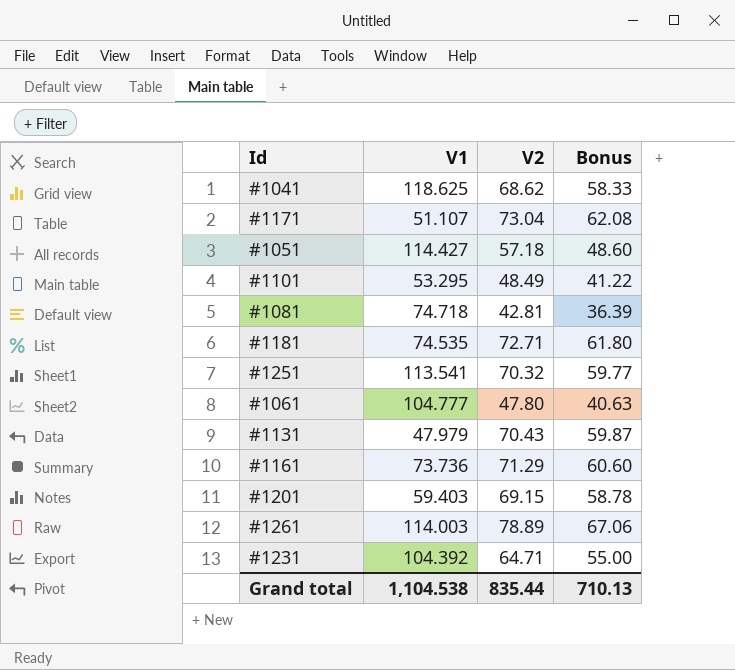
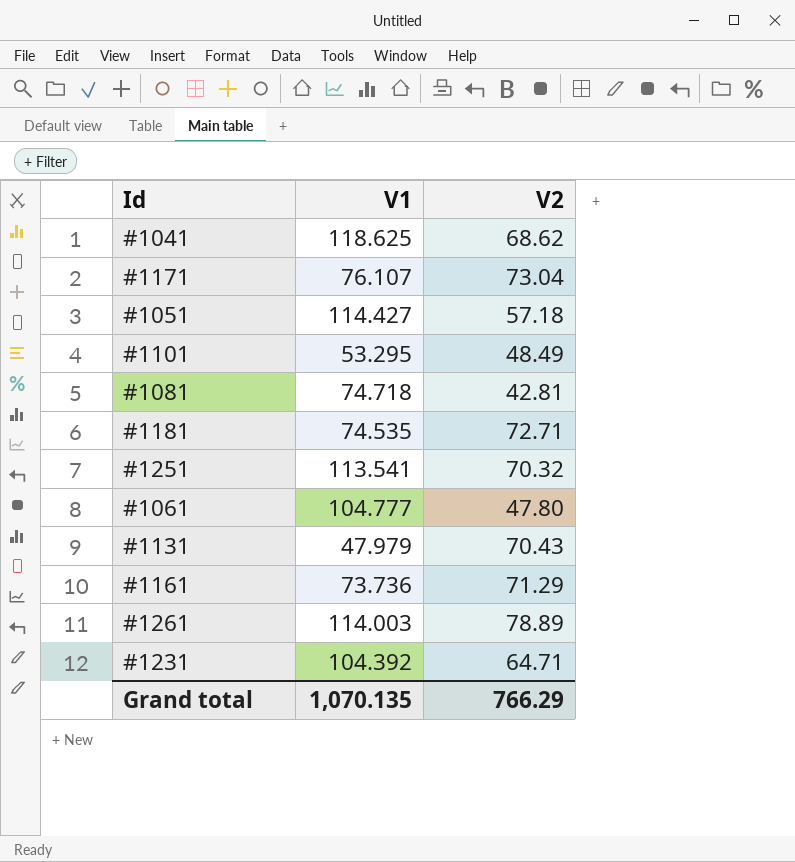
column Bonus | formula: [V2] * 0.85 -> none
row #1201: 59.403 | 69.15 | 58.78 -> none
#1171 | V1: 51.107 -> 76.107
Grand total | V1: 1,104.538 -> 1,070.135
Grand total | V2: 835.44 -> 766.29

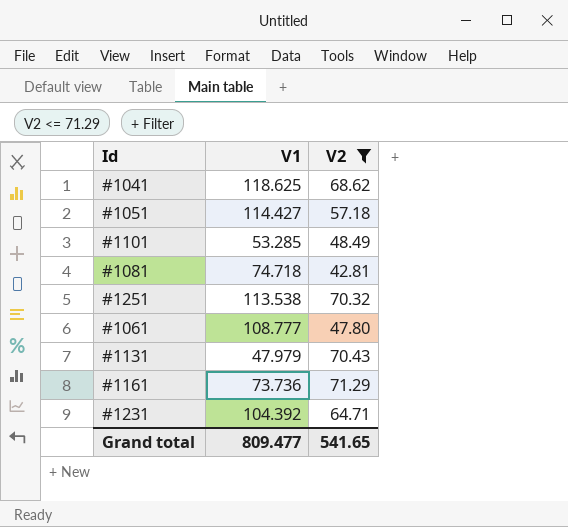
filter: none -> V2 <= 71.29
#1101 | V1: 53.295 -> 53.285
#1251 | V1: 113.541 -> 113.538
#1061 | V1: 104.777 -> 108.777
Grand total | V1: 1,070.135 -> 809.477
Grand total | V2: 766.29 -> 541.65

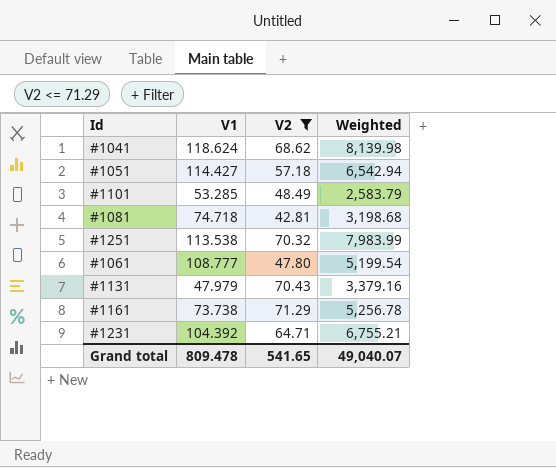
column Weighted | formula: none -> [V1] * [V2]
#1041 | V1: 118.625 -> 118.624
#1161 | V1: 73.736 -> 73.738
Grand total | V1: 809.477 -> 809.478

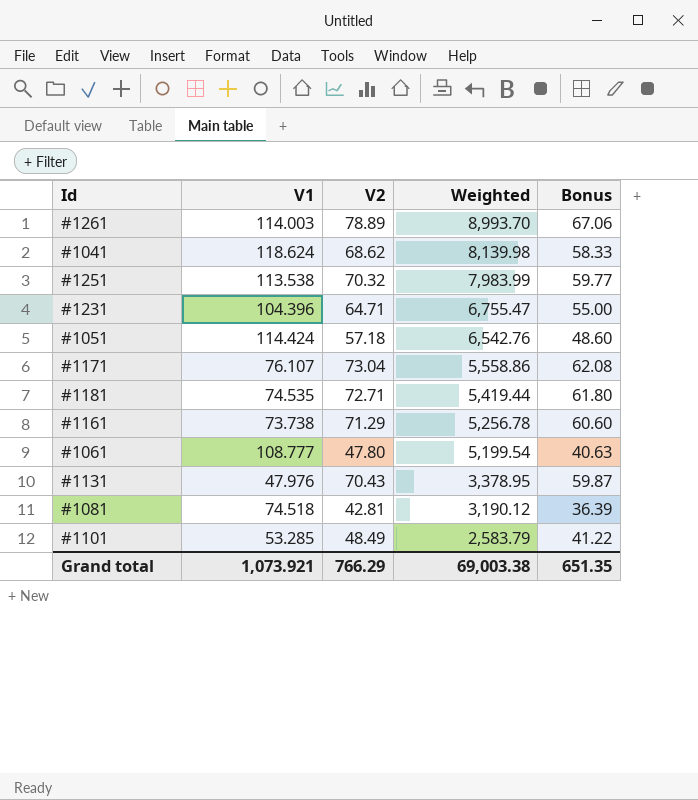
filter: V2 <= 71.29 -> none
row order: none -> Weighted descending
column Bonus | formula: none -> [V2] * 0.85
#1231 | V1: 104.392 -> 104.396
#1231 | Weighted: 6,755.21 -> 6,755.47
#1051 | V1: 114.427 -> 114.424
#1051 | Weighted: 6,542.94 -> 6,542.76
#1131 | V1: 47.979 -> 47.976
#1131 | Weighted: 3,379.16 -> 3,378.95
#1081 | V1: 74.718 -> 74.518
#1081 | Weighted: 3,198.68 -> 3,190.12
Grand total | V1: 809.478 -> 1,073.921
Grand total | V2: 541.65 -> 766.29
Grand total | Weighted: 49,040.07 -> 69,003.38

